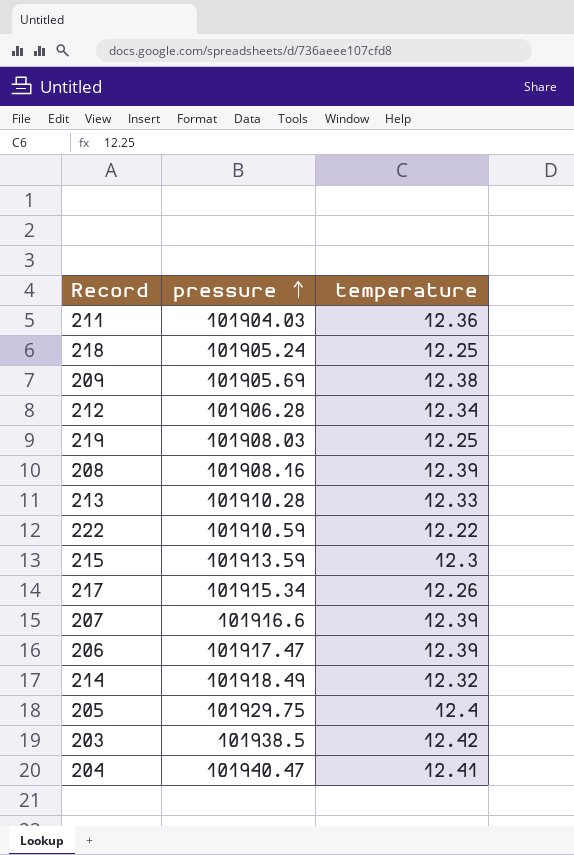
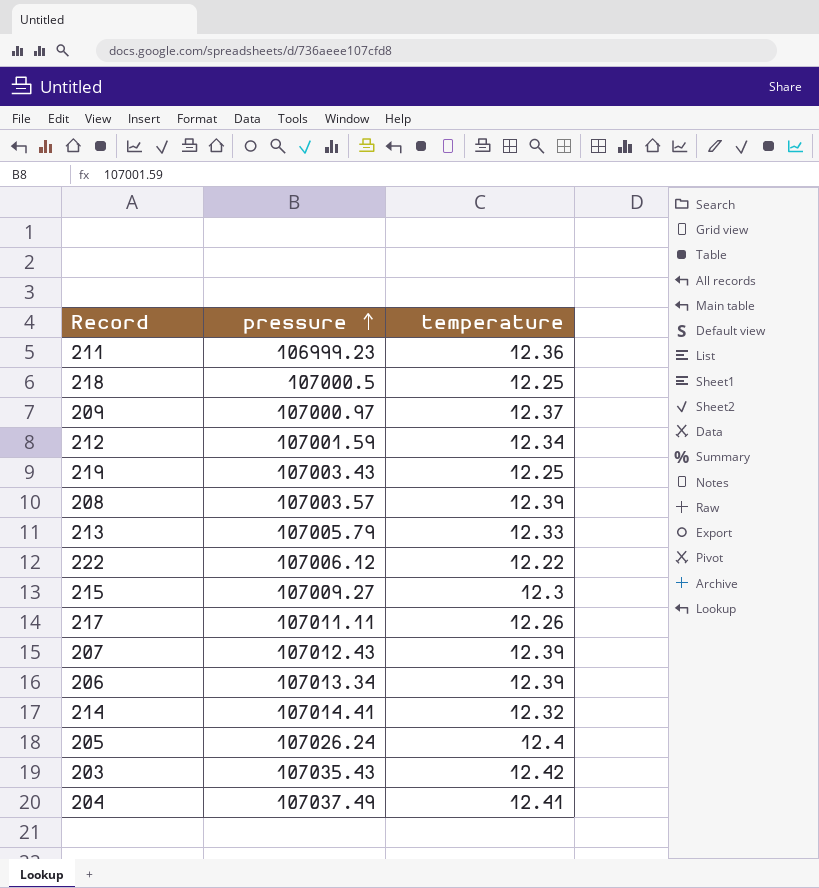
211 | pressure: 101904.03 -> 106999.23
218 | pressure: 101905.24 -> 107000.5
209 | pressure: 101905.69 -> 107000.97
209 | temperature: 12.38 -> 12.37
212 | pressure: 101906.28 -> 107001.59
219 | pressure: 101908.03 -> 107003.43
208 | pressure: 101908.16 -> 107003.57
213 | pressure: 101910.28 -> 107005.79
222 | pressure: 101910.59 -> 107006.12
215 | pressure: 101913.59 -> 107009.27
217 | pressure: 101915.34 -> 107011.11
207 | pressure: 101916.6 -> 107012.43
206 | pressure: 101917.47 -> 107013.34
214 | pressure: 101918.49 -> 107014.41
205 | pressure: 101929.75 -> 107026.24
203 | pressure: 101938.5 -> 107035.43
204 | pressure: 101940.47 -> 107037.49

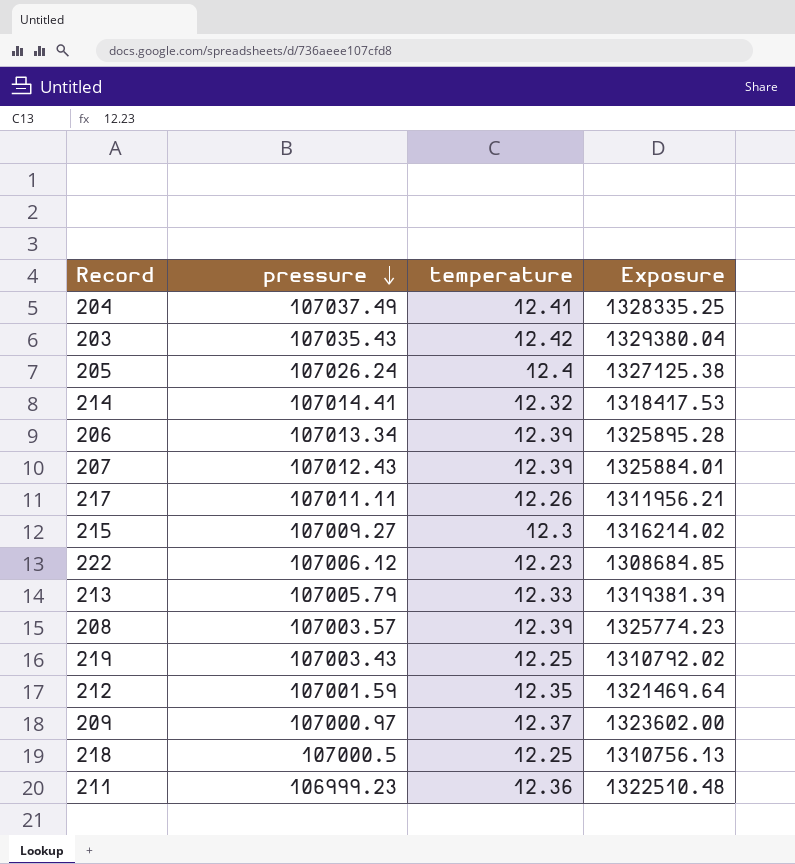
row order: pressure ascending -> pressure descending
column Exposure | formula: none -> [pressure] * [temperature]
222 | temperature: 12.22 -> 12.23
212 | temperature: 12.34 -> 12.35

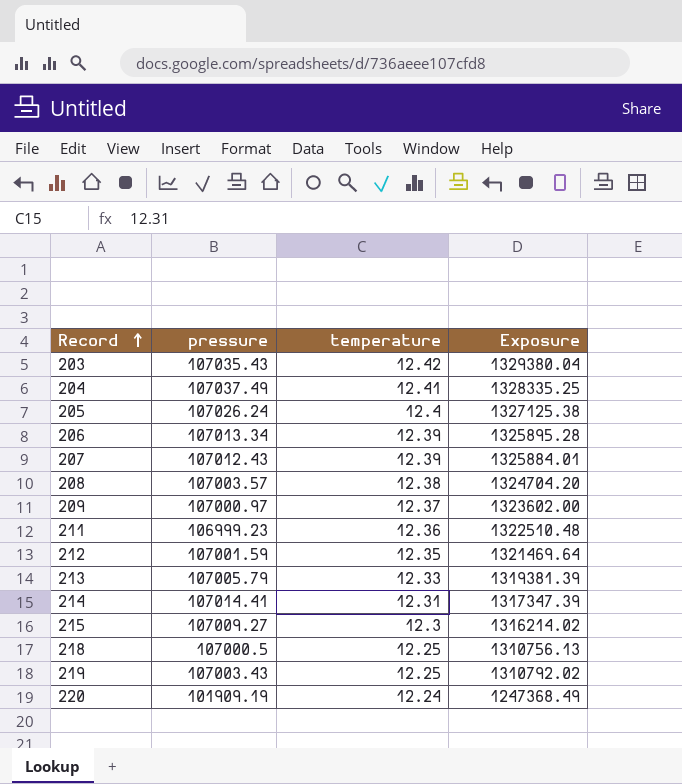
row order: pressure descending -> Record ascending
row 217: 107011.11 | 12.26 | 1311956.21 -> none
row 222: 107006.12 | 12.23 | 1308684.85 -> none
208 | temperature: 12.39 -> 12.38
208 | Exposure: 1325774.23 -> 1324704.20
214 | temperature: 12.32 -> 12.31
214 | Exposure: 1318417.53 -> 1317347.39
row 220: none -> 101909.19 | 12.24 | 1247368.49

